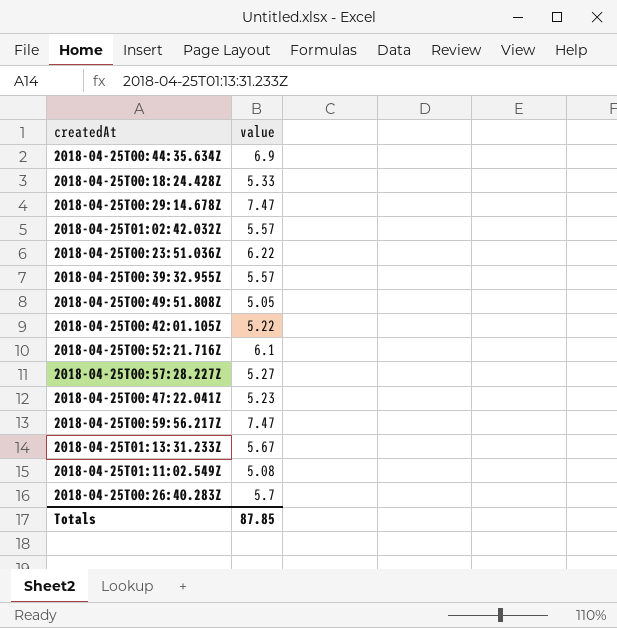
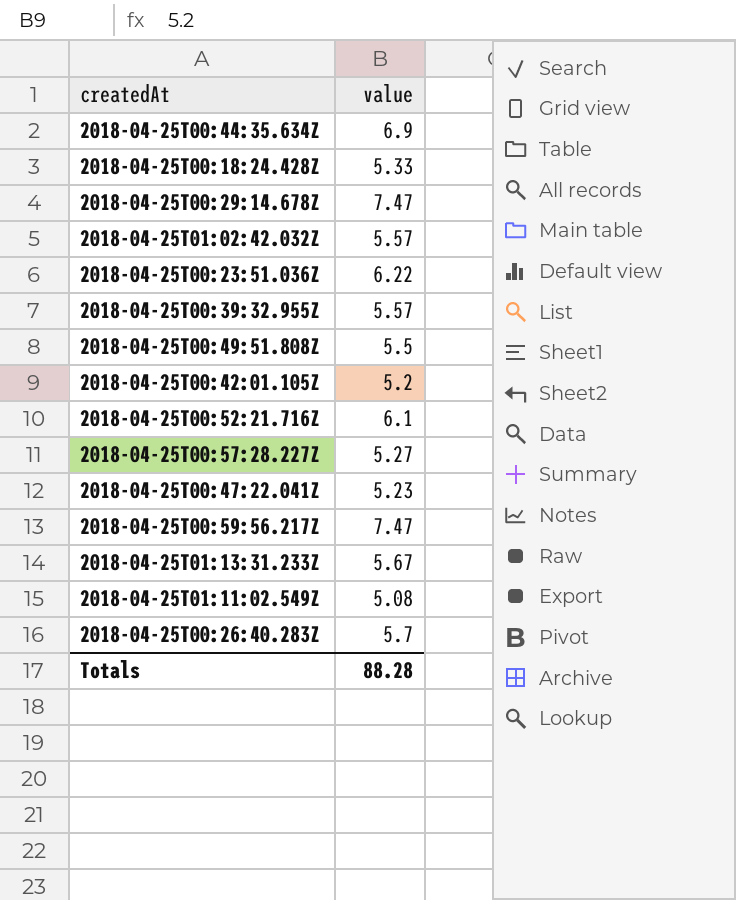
2018-04-25T00:49:51.808Z | value: 5.05 -> 5.5
2018-04-25T00:42:01.105Z | value: 5.22 -> 5.2
Totals | value: 87.85 -> 88.28

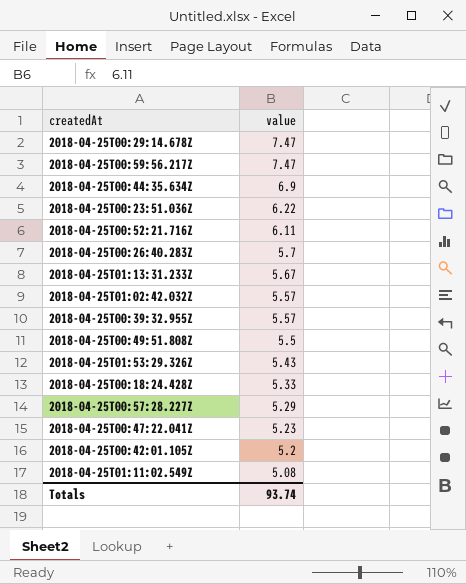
row order: none -> value descending
2018-04-25T00:52:21.716Z | value: 6.1 -> 6.11
row 2018-04-25T01:53:29.326Z: none -> 5.43
2018-04-25T00:57:28.227Z | value: 5.27 -> 5.29
Totals | value: 88.28 -> 93.74

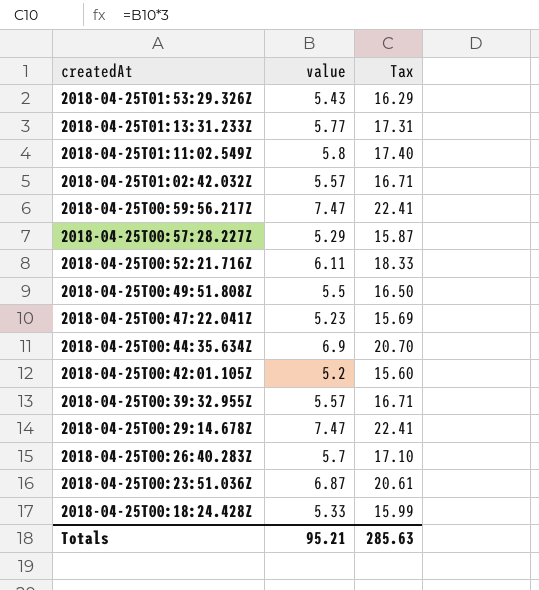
row order: value descending -> createdAt descending
column Tax | formula: none -> [value] * 3
2018-04-25T01:13:31.233Z | value: 5.67 -> 5.77
2018-04-25T01:11:02.549Z | value: 5.08 -> 5.8
2018-04-25T00:23:51.036Z | value: 6.22 -> 6.87
Totals | value: 93.74 -> 95.21

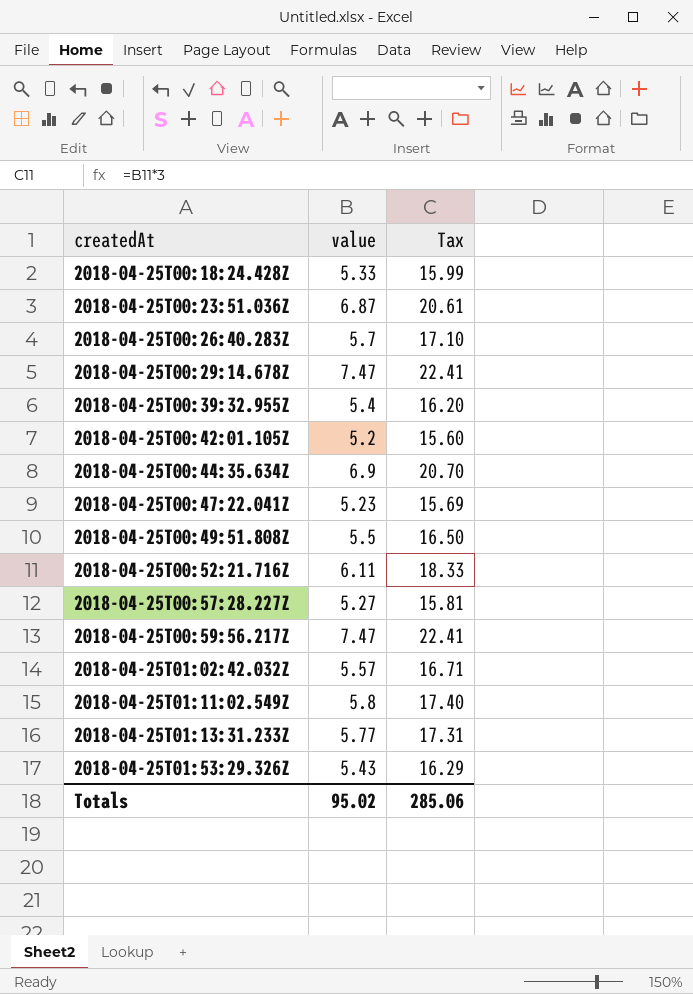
row order: createdAt descending -> createdAt ascending
2018-04-25T00:39:32.955Z | value: 5.57 -> 5.4
2018-04-25T00:39:32.955Z | Tax: 16.71 -> 16.20
2018-04-25T00:57:28.227Z | value: 5.29 -> 5.27
2018-04-25T00:57:28.227Z | Tax: 15.87 -> 15.81
Totals | value: 95.21 -> 95.02
Totals | Tax: 285.63 -> 285.06

